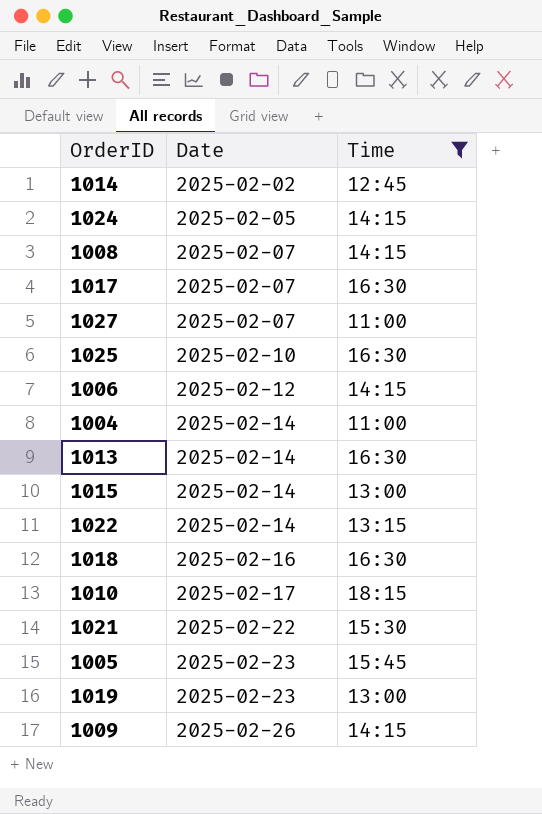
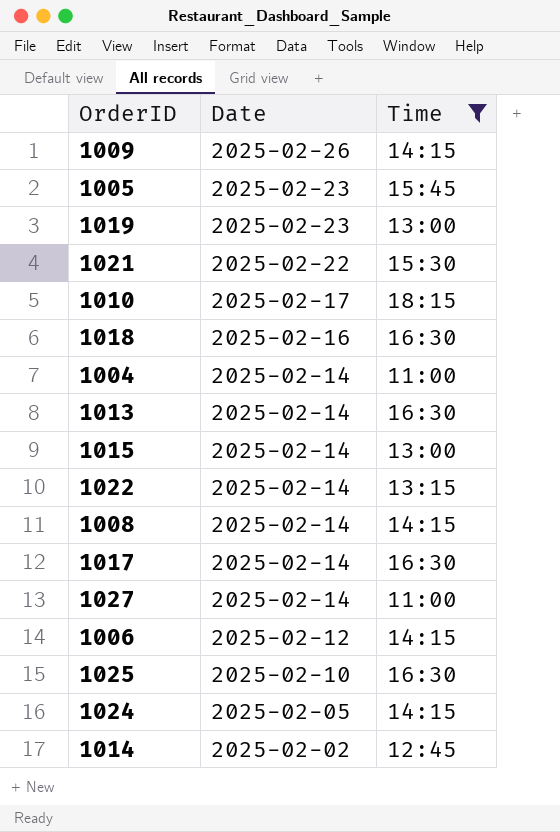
row order: Date ascending -> Date descending
1008 | Date: 2025-02-07 -> 2025-02-14
1017 | Date: 2025-02-07 -> 2025-02-14
1027 | Date: 2025-02-07 -> 2025-02-14

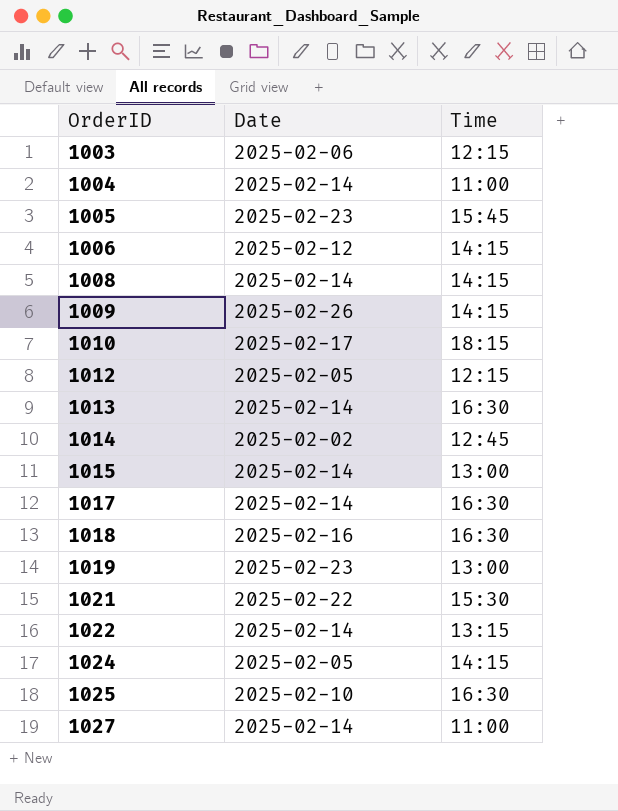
filter: Time != 12:15 -> none
row order: Date descending -> OrderID ascending

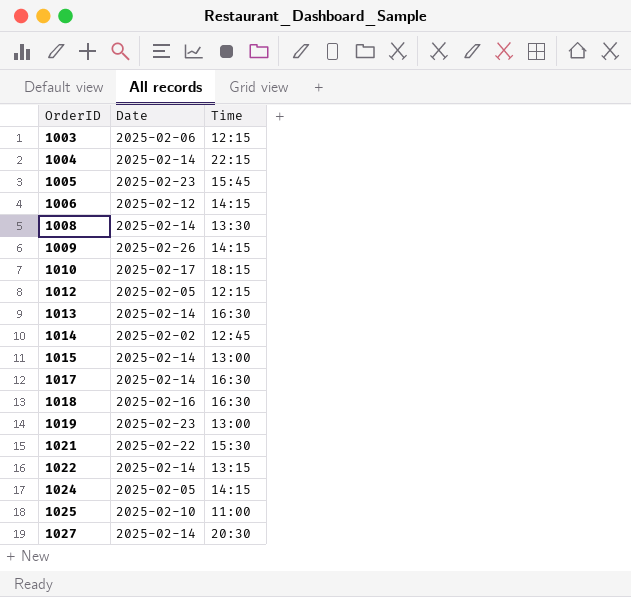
1004 | Time: 11:00 -> 22:15
1008 | Time: 14:15 -> 13:30
1025 | Time: 16:30 -> 11:00
1027 | Time: 11:00 -> 20:30

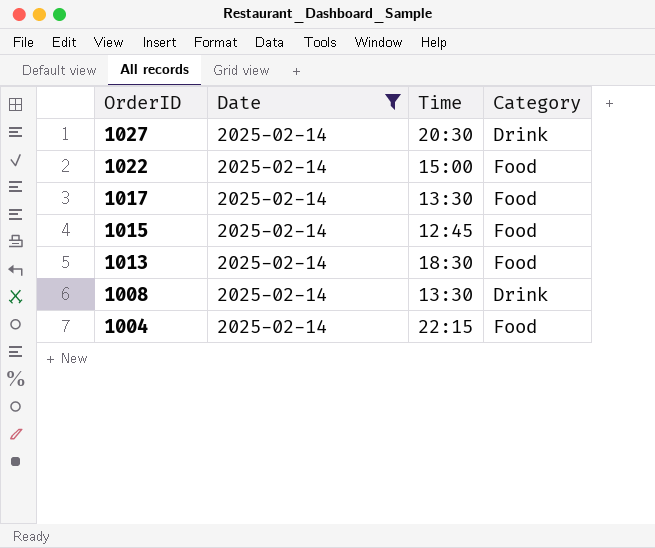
filter: none -> Date = 2025-02-14
row order: OrderID ascending -> OrderID descending
column Category | position: none -> 4
1022 | Time: 13:15 -> 15:00
1017 | Time: 16:30 -> 13:30
1015 | Time: 13:00 -> 12:45
1013 | Time: 16:30 -> 18:30

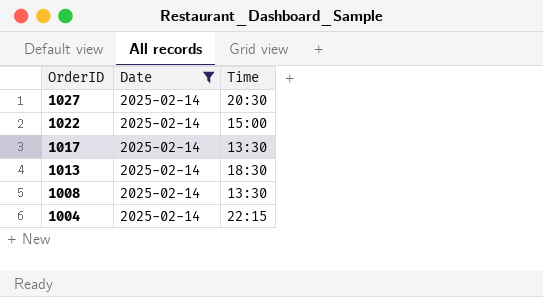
column Category | position: 4 -> none
row 1015: 2025-02-14 | 12:45 | Food -> none

